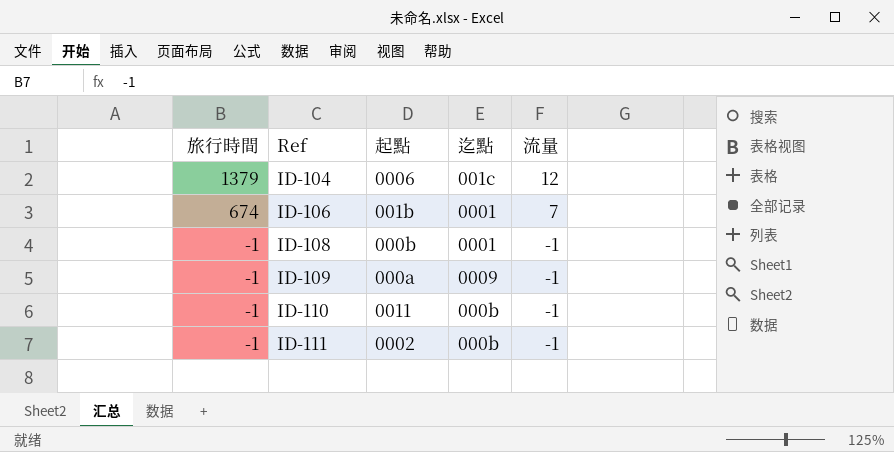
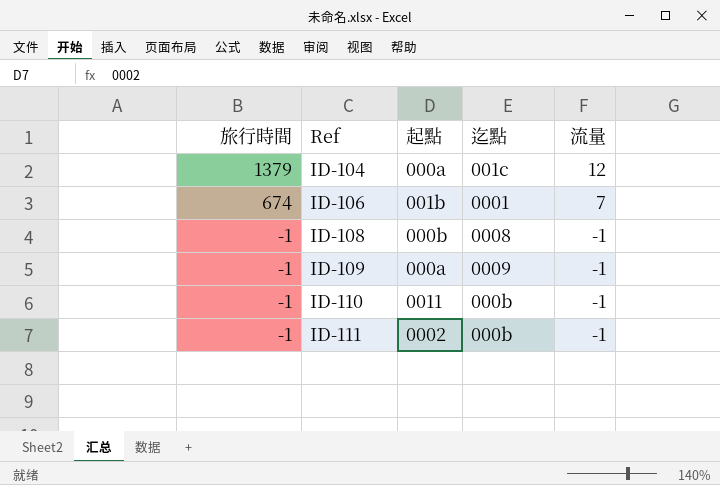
ID-104 | 起點: 0006 -> 000a
ID-108 | 迄點: 0001 -> 0008

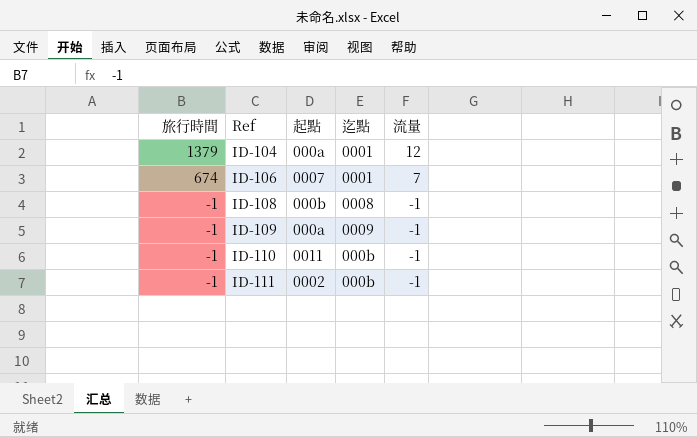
ID-104 | 迄點: 001c -> 0001
ID-106 | 起點: 001b -> 0007

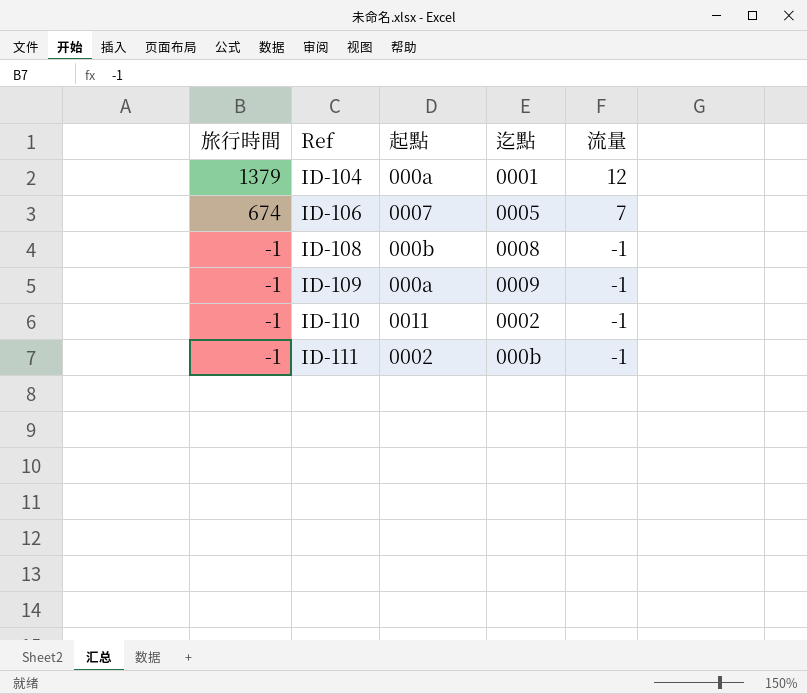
ID-106 | 迄點: 0001 -> 0005
ID-110 | 迄點: 000b -> 0002

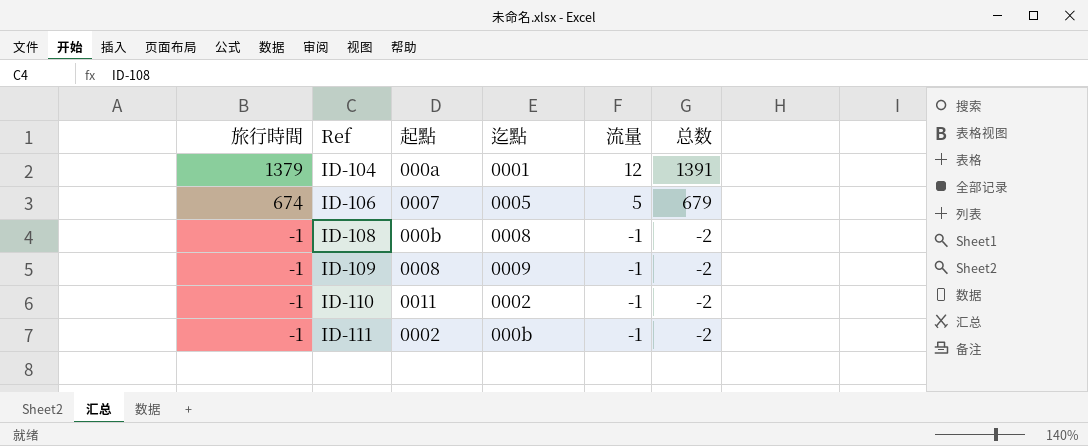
column 总数 | formula: none -> [旅行時間] + [流量]
ID-106 | 流量: 7 -> 5
ID-109 | 起點: 000a -> 0008

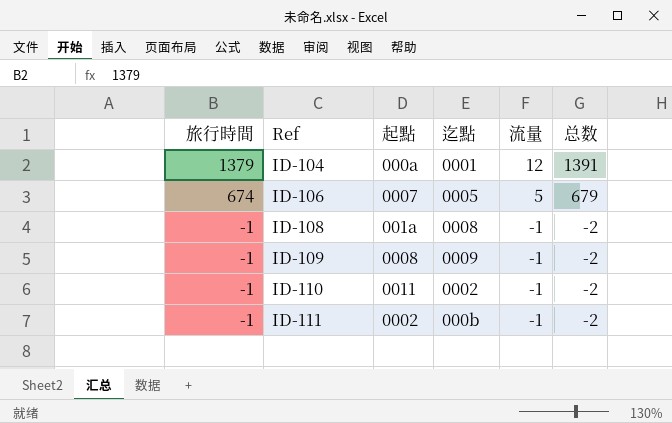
ID-108 | 起點: 000b -> 001a

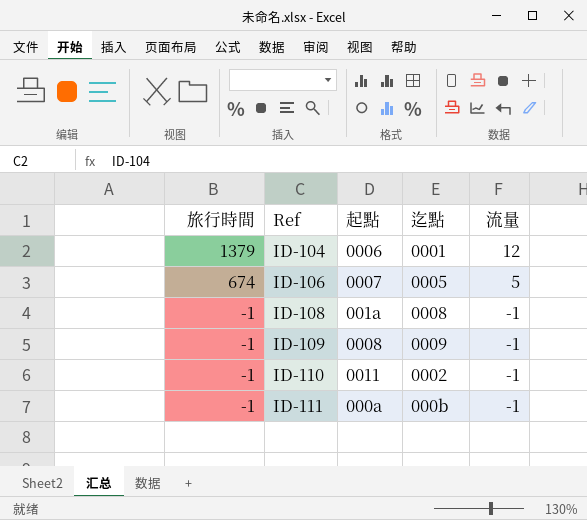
column 总数 | formula: [旅行時間] + [流量] -> none
ID-104 | 起點: 000a -> 0006
ID-111 | 起點: 0002 -> 000a

